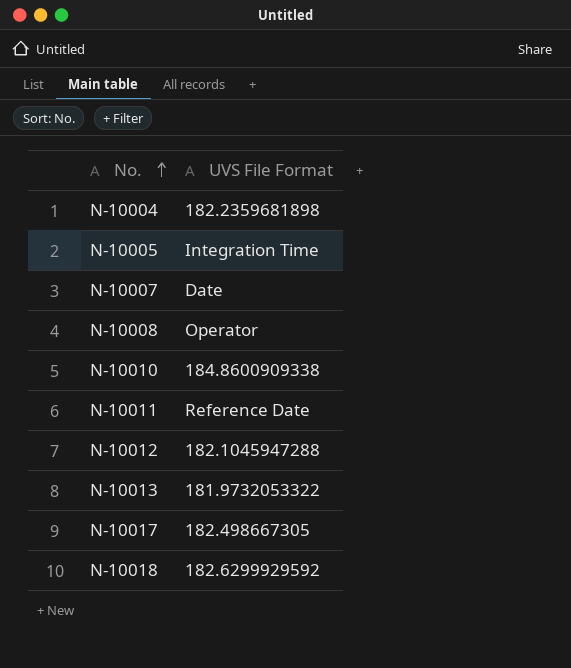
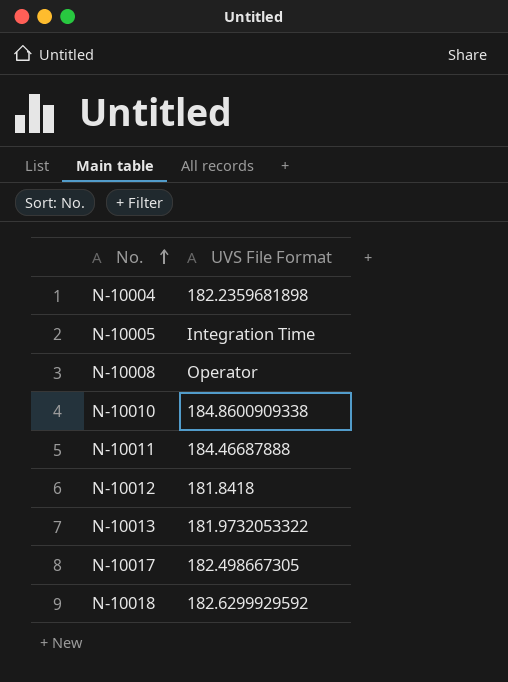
row N-10007: Date -> none
N-10011 | UVS File Format: Reference Date -> 184.46687888
N-10012 | UVS File Format: 182.1045947288 -> 181.8418

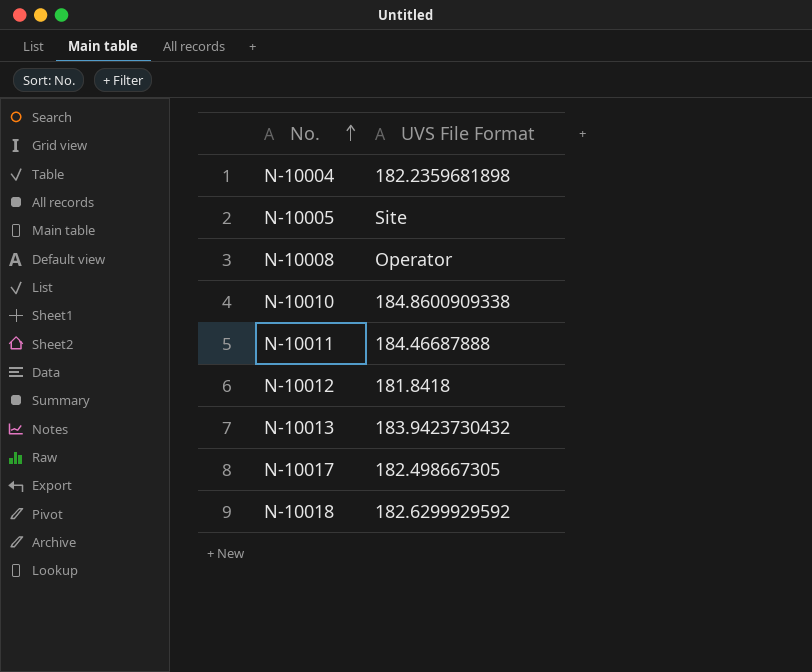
N-10005 | UVS File Format: Integration Time -> Site
N-10013 | UVS File Format: 181.9732053322 -> 183.9423730432

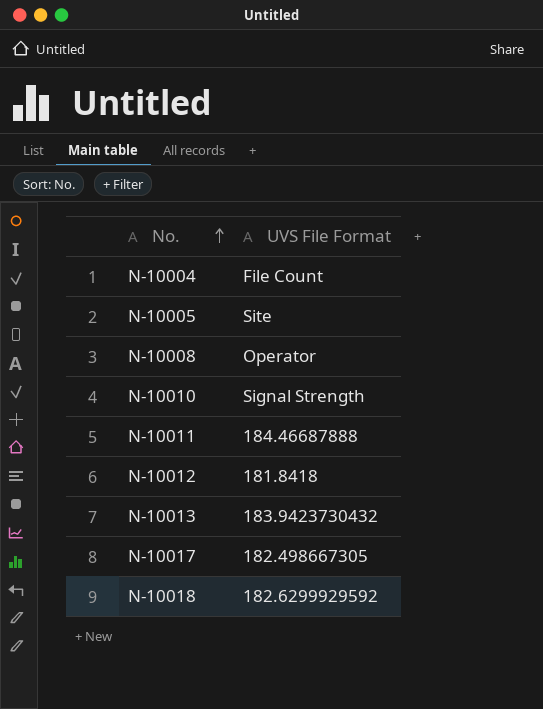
N-10004 | UVS File Format: 182.2359681898 -> File Count
N-10010 | UVS File Format: 184.8600909338 -> Signal Strength

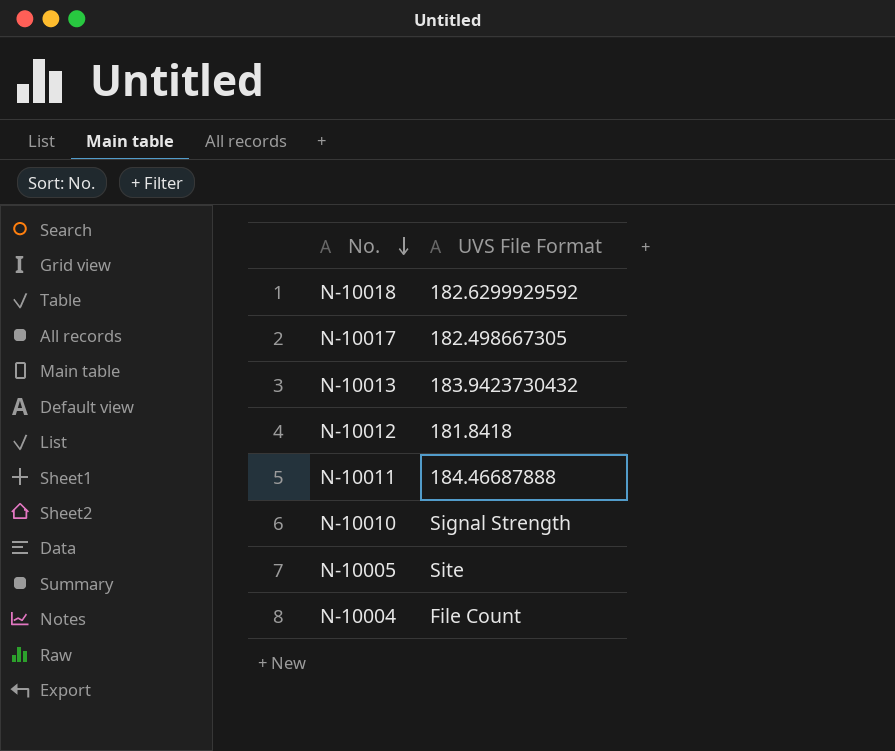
row order: No. ascending -> No. descending
row N-10008: Operator -> none

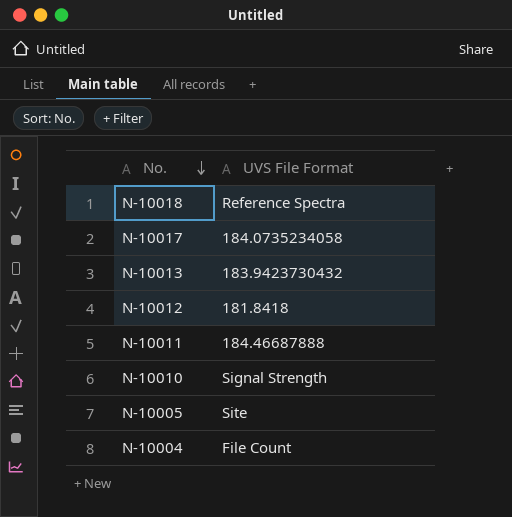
N-10018 | UVS File Format: 182.6299929592 -> Reference Spectra
N-10017 | UVS File Format: 182.498667305 -> 184.0735234058

